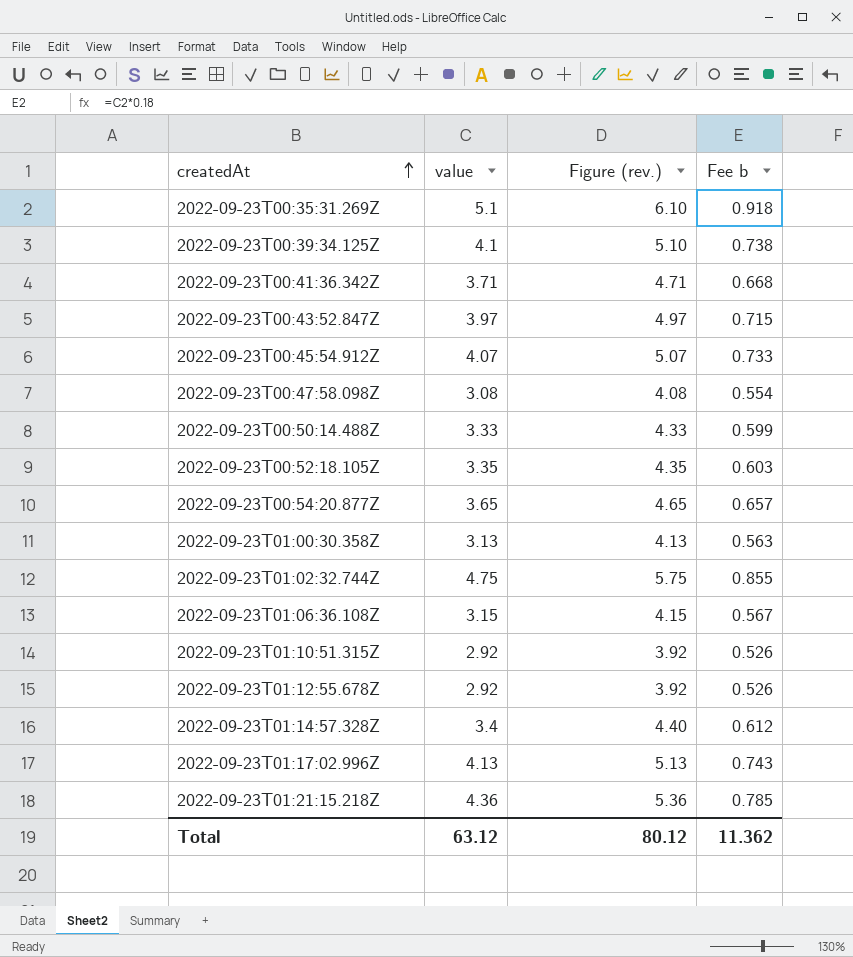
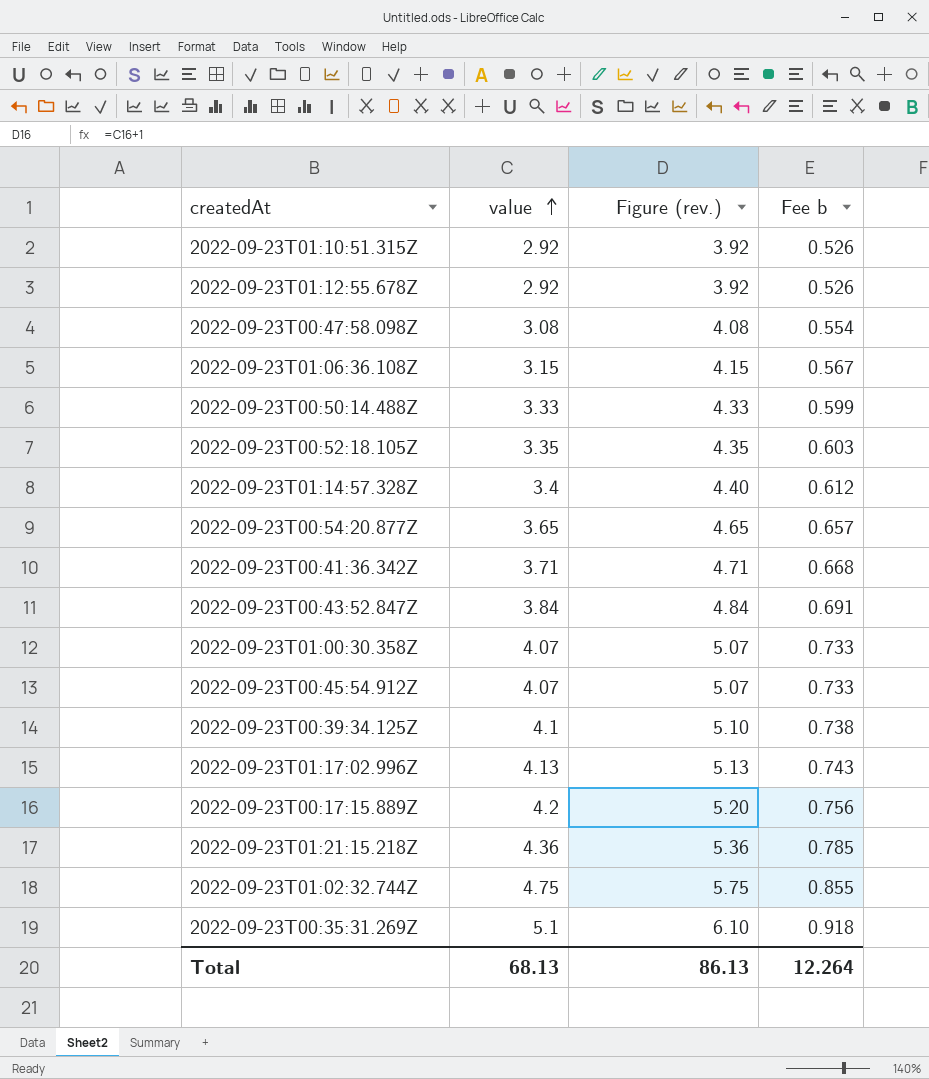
row order: createdAt ascending -> value ascending
2022-09-23T00:43:52.847Z | value: 3.97 -> 3.84
2022-09-23T00:43:52.847Z | Figure (rev.): 4.97 -> 4.84
2022-09-23T00:43:52.847Z | Fee b: 0.715 -> 0.691
2022-09-23T01:00:30.358Z | value: 3.13 -> 4.07
2022-09-23T01:00:30.358Z | Figure (rev.): 4.13 -> 5.07
2022-09-23T01:00:30.358Z | Fee b: 0.563 -> 0.733
row 2022-09-23T00:17:15.889Z: none -> 4.2 | 5.20 | 0.756
Total | value: 63.12 -> 68.13
Total | Figure (rev.): 80.12 -> 86.13
Total | Fee b: 11.362 -> 12.264

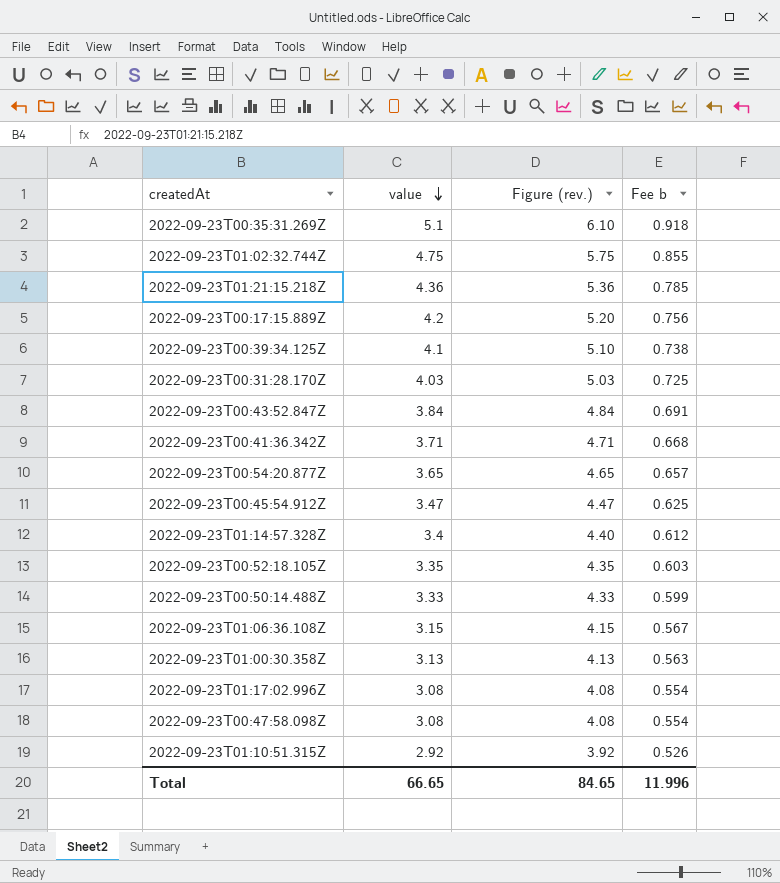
row order: value ascending -> value descending
row 2022-09-23T01:12:55.678Z: 2.92 | 3.92 | 0.526 -> none
row 2022-09-23T00:31:28.170Z: none -> 4.03 | 5.03 | 0.725
2022-09-23T00:45:54.912Z | value: 4.07 -> 3.47
2022-09-23T00:45:54.912Z | Figure (rev.): 5.07 -> 4.47
2022-09-23T00:45:54.912Z | Fee b: 0.733 -> 0.625
2022-09-23T01:00:30.358Z | value: 4.07 -> 3.13
2022-09-23T01:00:30.358Z | Figure (rev.): 5.07 -> 4.13
2022-09-23T01:00:30.358Z | Fee b: 0.733 -> 0.563
2022-09-23T01:17:02.996Z | value: 4.13 -> 3.08
2022-09-23T01:17:02.996Z | Figure (rev.): 5.13 -> 4.08
2022-09-23T01:17:02.996Z | Fee b: 0.743 -> 0.554
Total | value: 68.13 -> 66.65
Total | Figure (rev.): 86.13 -> 84.65
Total | Fee b: 12.264 -> 11.996

